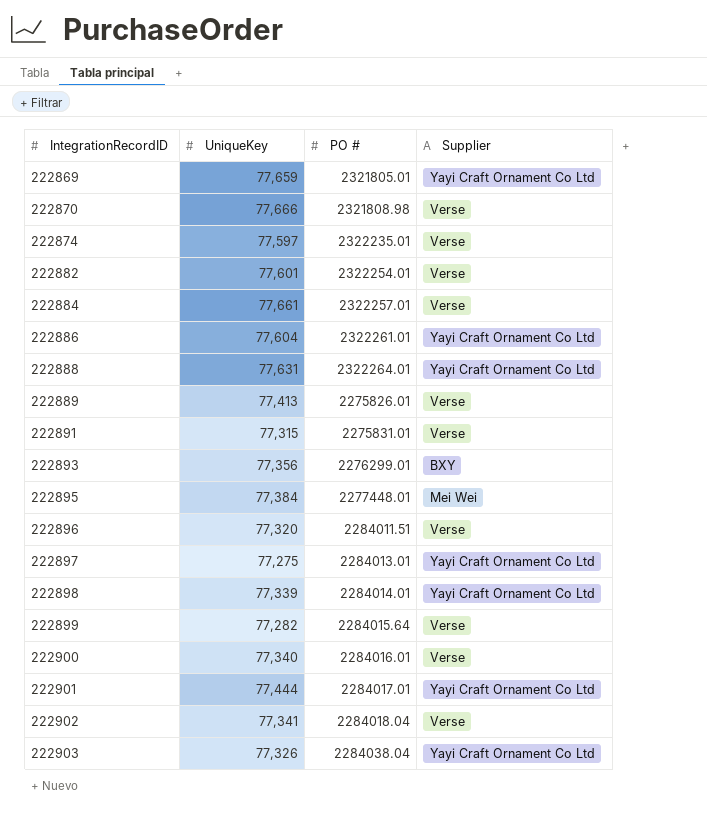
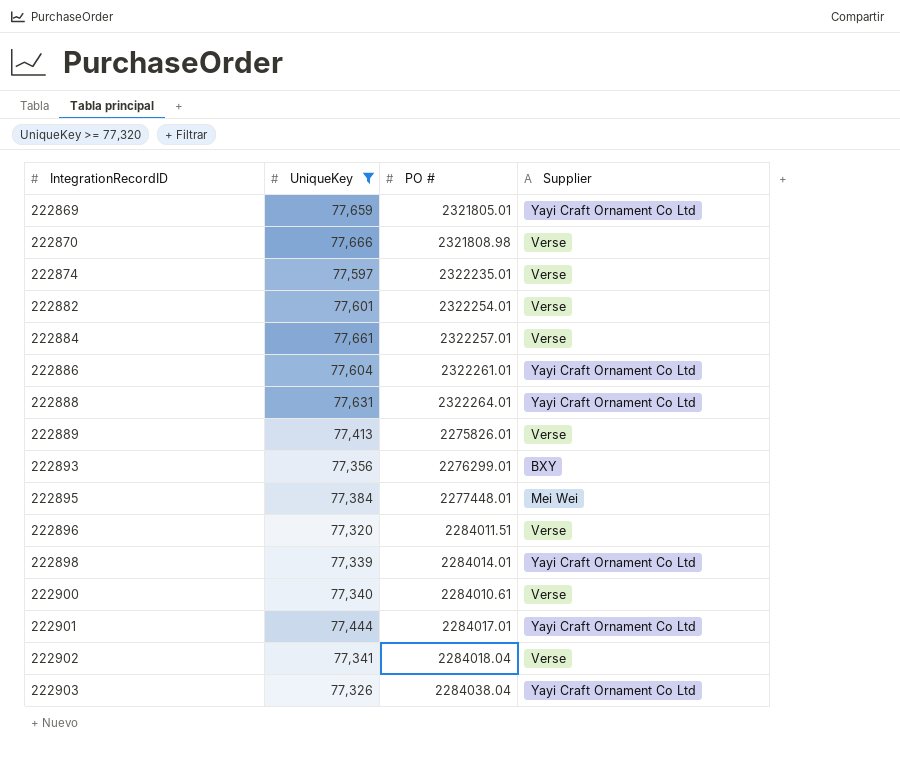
filter: none -> UniqueKey >= 77,320
222900 | PO #: 2284016.01 -> 2284010.61

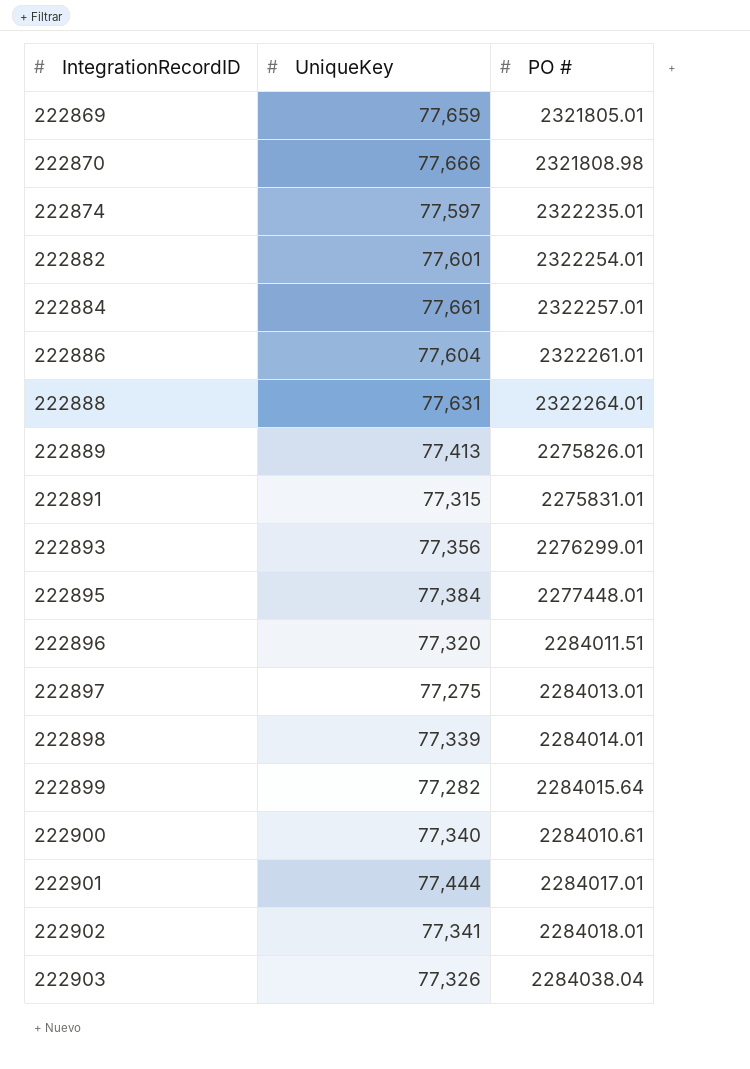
filter: UniqueKey >= 77,320 -> none
column Supplier | position: 4 -> none
222902 | PO #: 2284018.04 -> 2284018.01

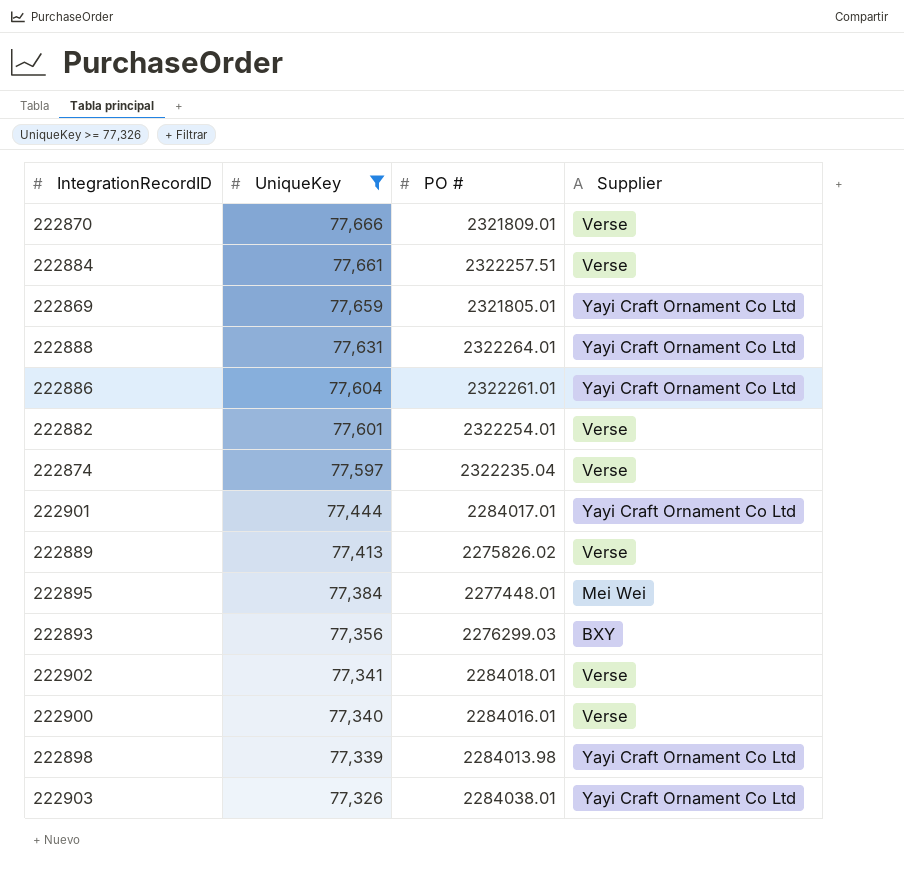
filter: none -> UniqueKey >= 77,326
row order: IntegrationRecordID ascending -> UniqueKey descending
column Supplier | position: none -> 4
222870 | PO #: 2321808.98 -> 2321809.01
222884 | PO #: 2322257.01 -> 2322257.51
222874 | PO #: 2322235.01 -> 2322235.04
222889 | PO #: 2275826.01 -> 2275826.02
222893 | PO #: 2276299.01 -> 2276299.03
222900 | PO #: 2284010.61 -> 2284016.01
222898 | PO #: 2284014.01 -> 2284013.98
222903 | PO #: 2284038.04 -> 2284038.01

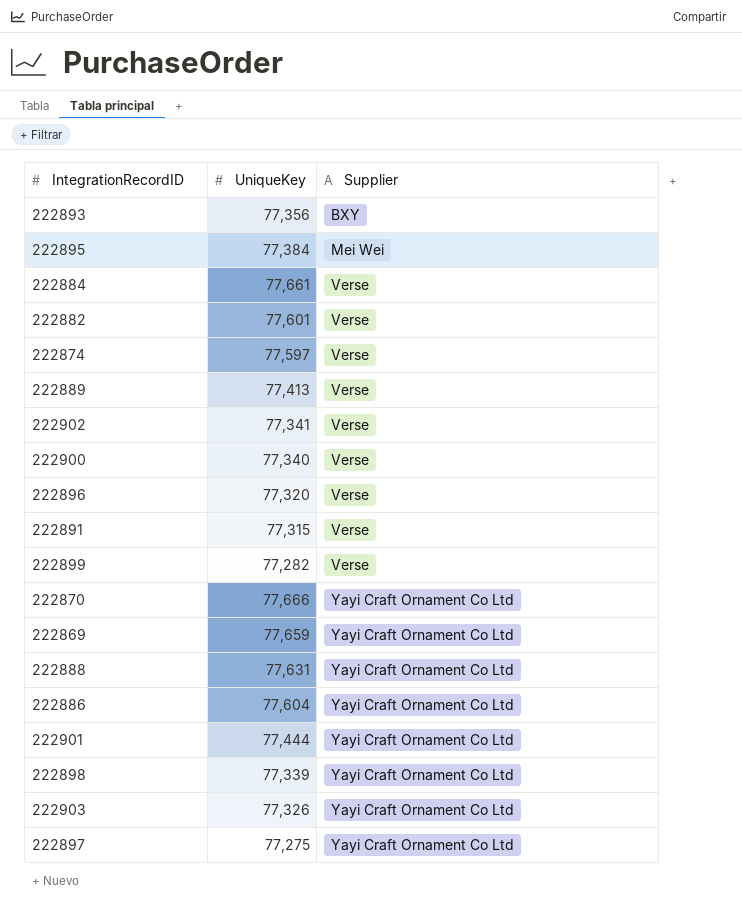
filter: UniqueKey >= 77,326 -> none
row order: UniqueKey descending -> Supplier ascending
column PO # | position: 3 -> none
222870 | Supplier: Verse -> Yayi Craft Ornament Co Ltd

